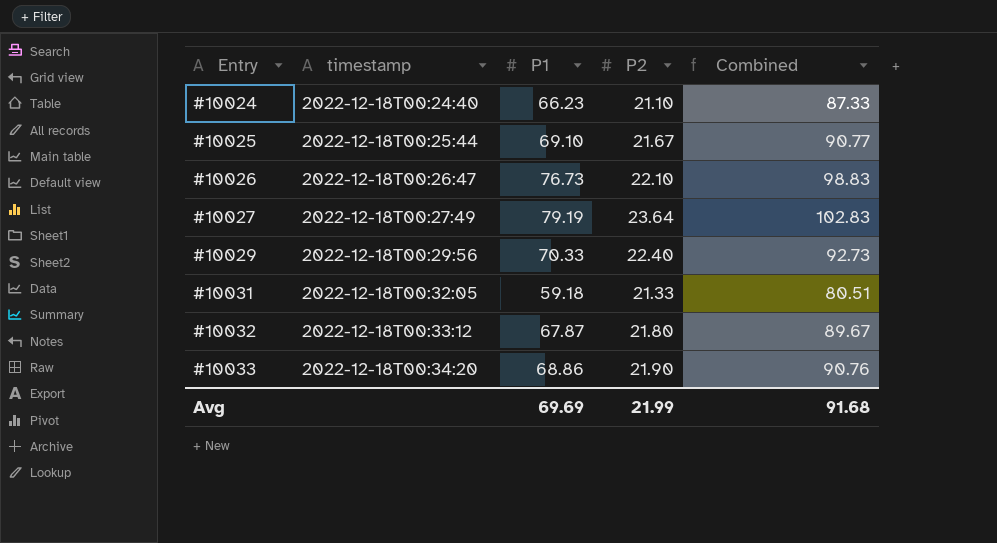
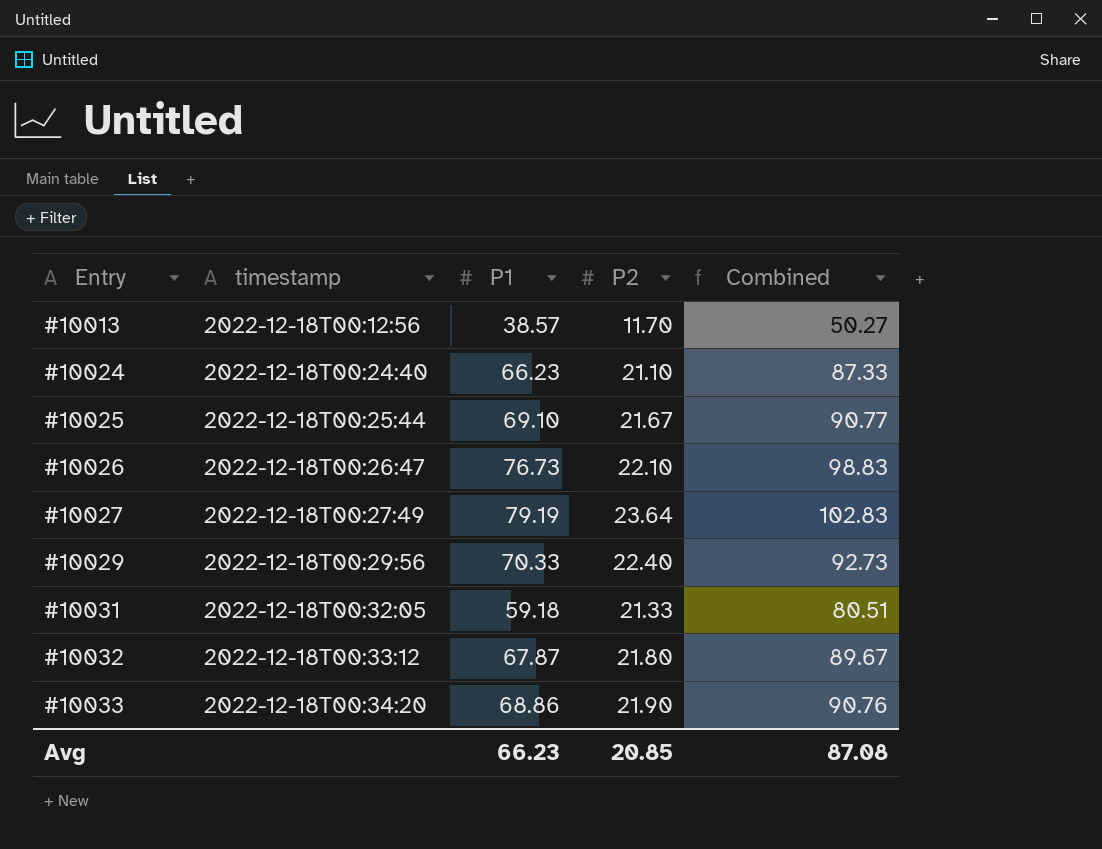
row #10013: none -> 2022-12-18T00:12:56 | 38.57 | 11.70 | 50.27
Avg | P1: 69.69 -> 66.23
Avg | P2: 21.99 -> 20.85
Avg | Combined: 91.68 -> 87.08

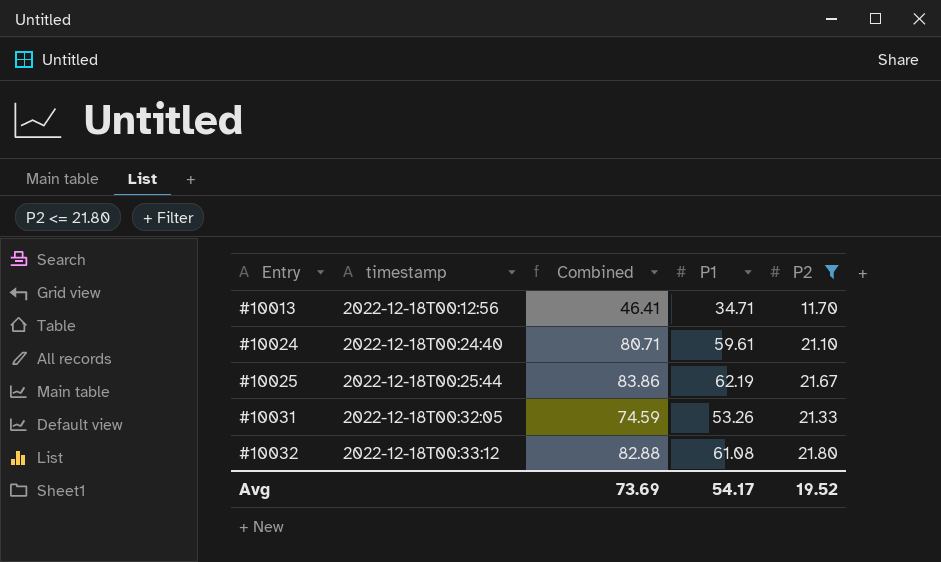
filter: none -> P2 <= 21.80
column Combined | position: 5 -> 3
#10013 | Combined: 50.27 -> 46.41
#10013 | P1: 38.57 -> 34.71
#10024 | Combined: 87.33 -> 80.71
#10024 | P1: 66.23 -> 59.61
#10025 | Combined: 90.77 -> 83.86
#10025 | P1: 69.10 -> 62.19
#10031 | Combined: 80.51 -> 74.59
#10031 | P1: 59.18 -> 53.26
#10032 | Combined: 89.67 -> 82.88
#10032 | P1: 67.87 -> 61.08
Avg | Combined: 87.08 -> 73.69
Avg | P1: 66.23 -> 54.17
Avg | P2: 20.85 -> 19.52

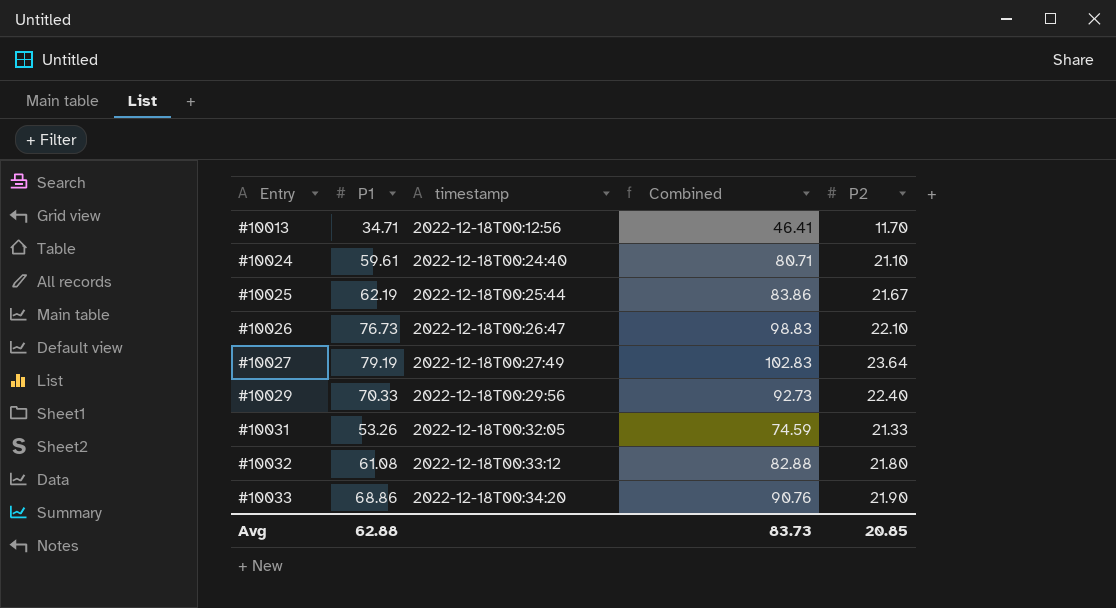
filter: P2 <= 21.80 -> none
column P1 | position: 4 -> 2
Avg | P1: 54.17 -> 62.88
Avg | Combined: 73.69 -> 83.73
Avg | P2: 19.52 -> 20.85

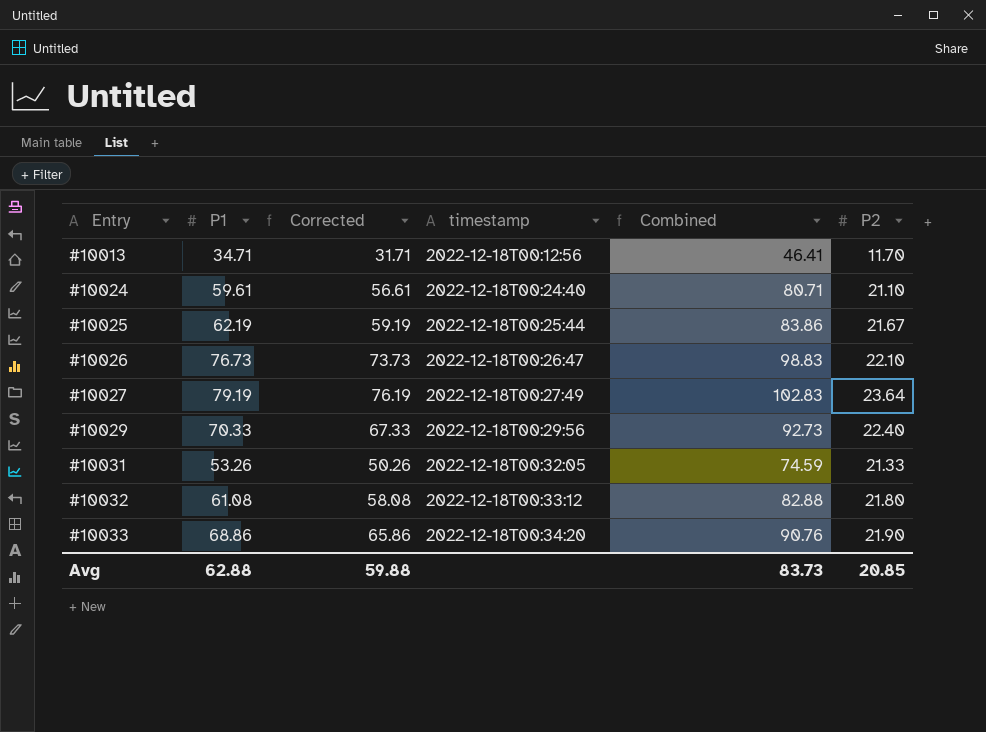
column Corrected | formula: none -> [P1] - 3

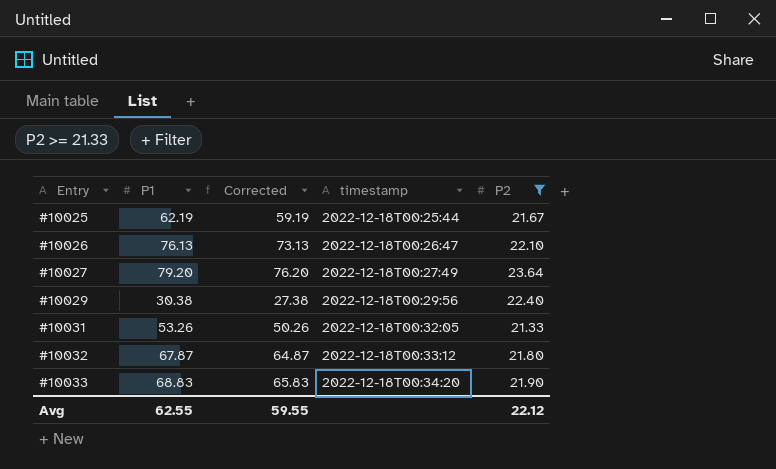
filter: none -> P2 >= 21.33
column Combined | formula: [P1] + [P2] -> none
#10026 | P1: 76.73 -> 76.13
#10026 | Corrected: 73.73 -> 73.13
#10027 | P1: 79.19 -> 79.20
#10027 | Corrected: 76.19 -> 76.20
#10029 | P1: 70.33 -> 30.38
#10029 | Corrected: 67.33 -> 27.38
#10032 | P1: 61.08 -> 67.87
#10032 | Corrected: 58.08 -> 64.87
#10033 | P1: 68.86 -> 68.83
#10033 | Corrected: 65.86 -> 65.83
Avg | P1: 62.88 -> 62.55
Avg | Corrected: 59.88 -> 59.55
Avg | P2: 20.85 -> 22.12

